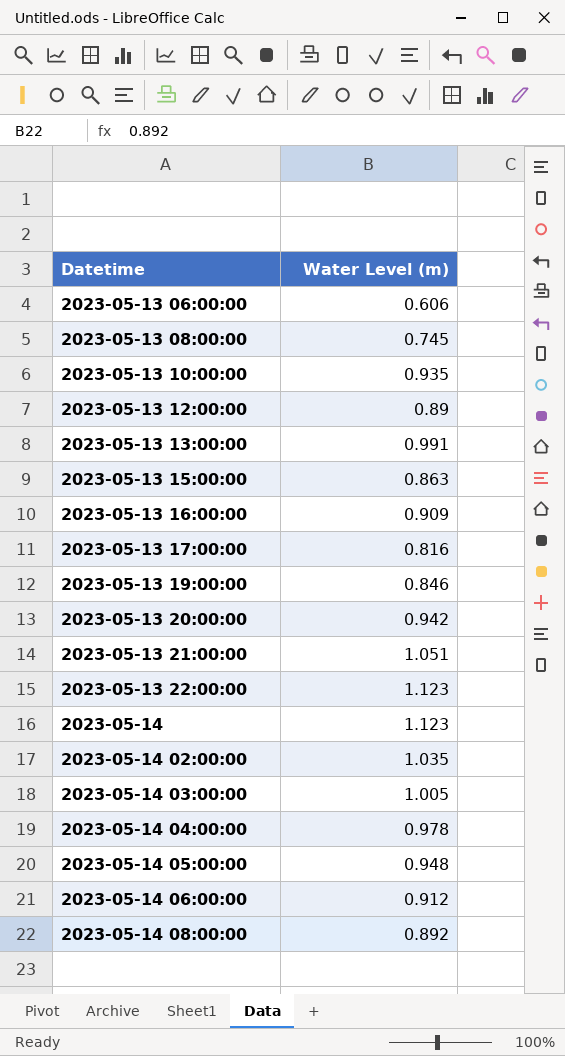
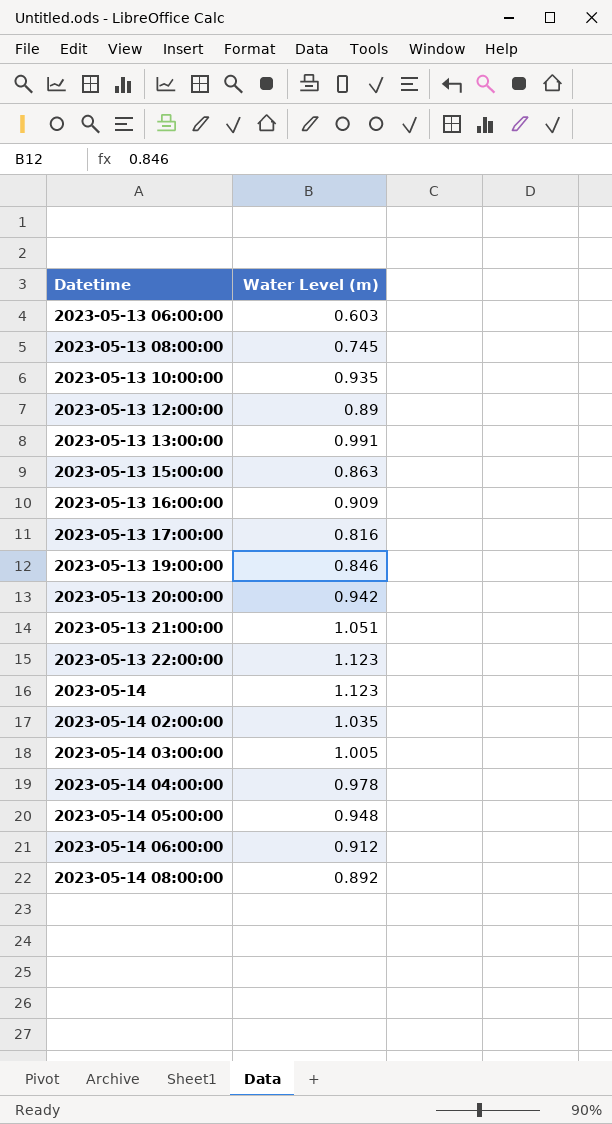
2023-05-13 06:00:00 | Water Level (m): 0.606 -> 0.603

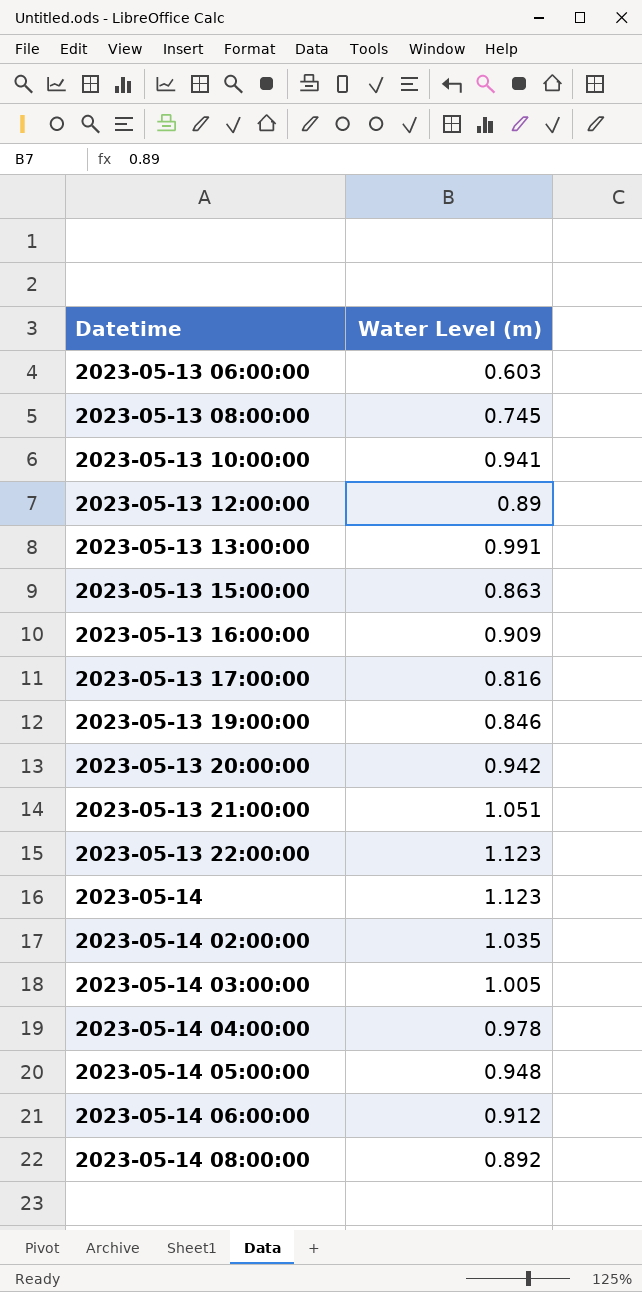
2023-05-13 10:00:00 | Water Level (m): 0.935 -> 0.941

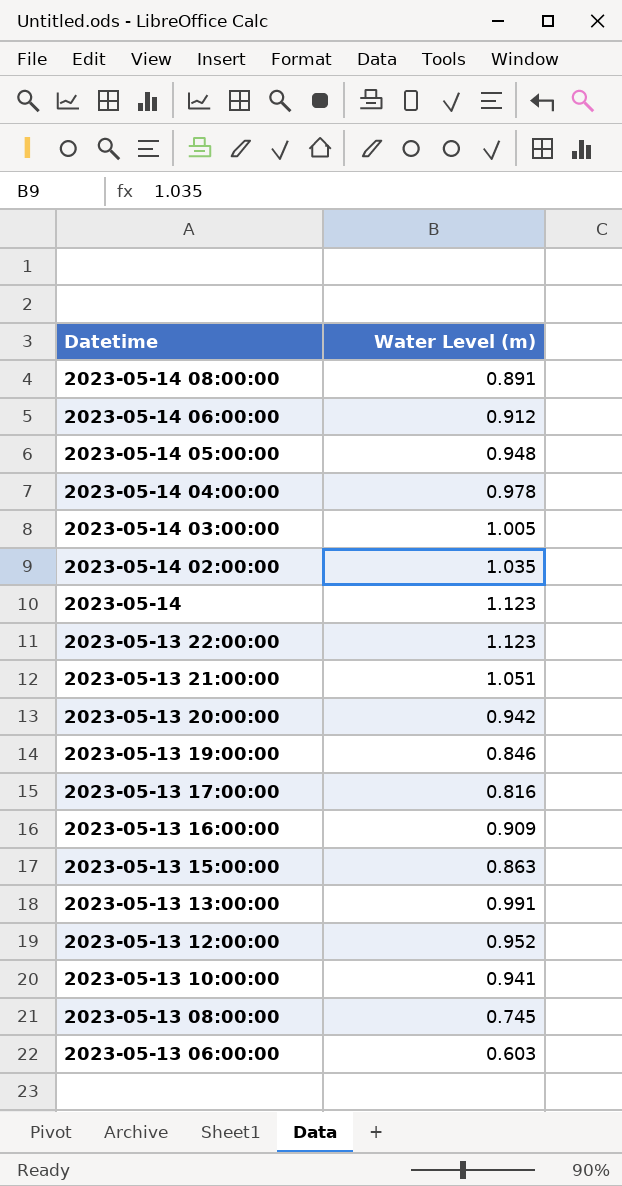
row order: Datetime ascending -> Datetime descending
2023-05-14 08:00:00 | Water Level (m): 0.892 -> 0.891
2023-05-13 12:00:00 | Water Level (m): 0.89 -> 0.952

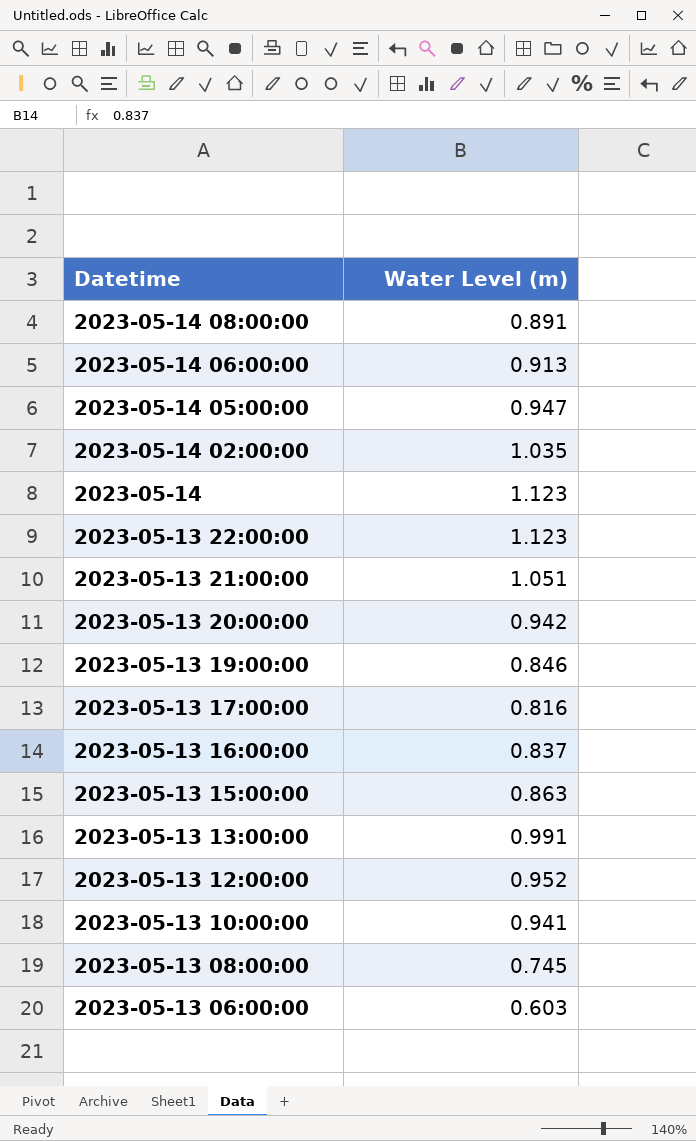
row 2023-05-14 04:00:00: 0.978 -> none
row 2023-05-14 03:00:00: 1.005 -> none
2023-05-14 06:00:00 | Water Level (m): 0.912 -> 0.913
2023-05-14 05:00:00 | Water Level (m): 0.948 -> 0.947
2023-05-13 16:00:00 | Water Level (m): 0.909 -> 0.837

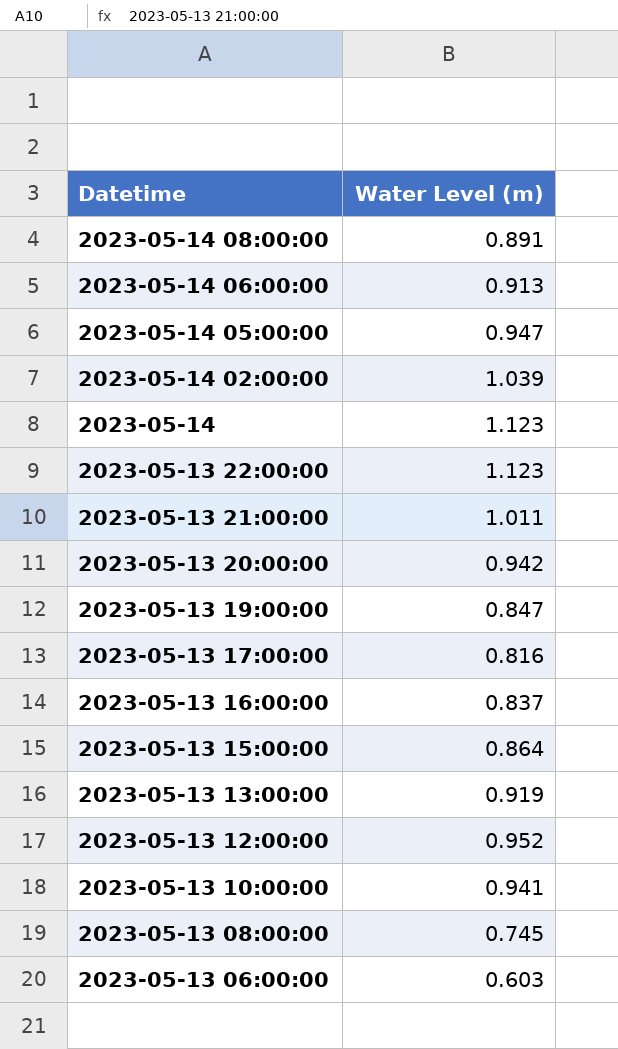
2023-05-14 02:00:00 | Water Level (m): 1.035 -> 1.039
2023-05-13 21:00:00 | Water Level (m): 1.051 -> 1.011
2023-05-13 19:00:00 | Water Level (m): 0.846 -> 0.847
2023-05-13 15:00:00 | Water Level (m): 0.863 -> 0.864
2023-05-13 13:00:00 | Water Level (m): 0.991 -> 0.919

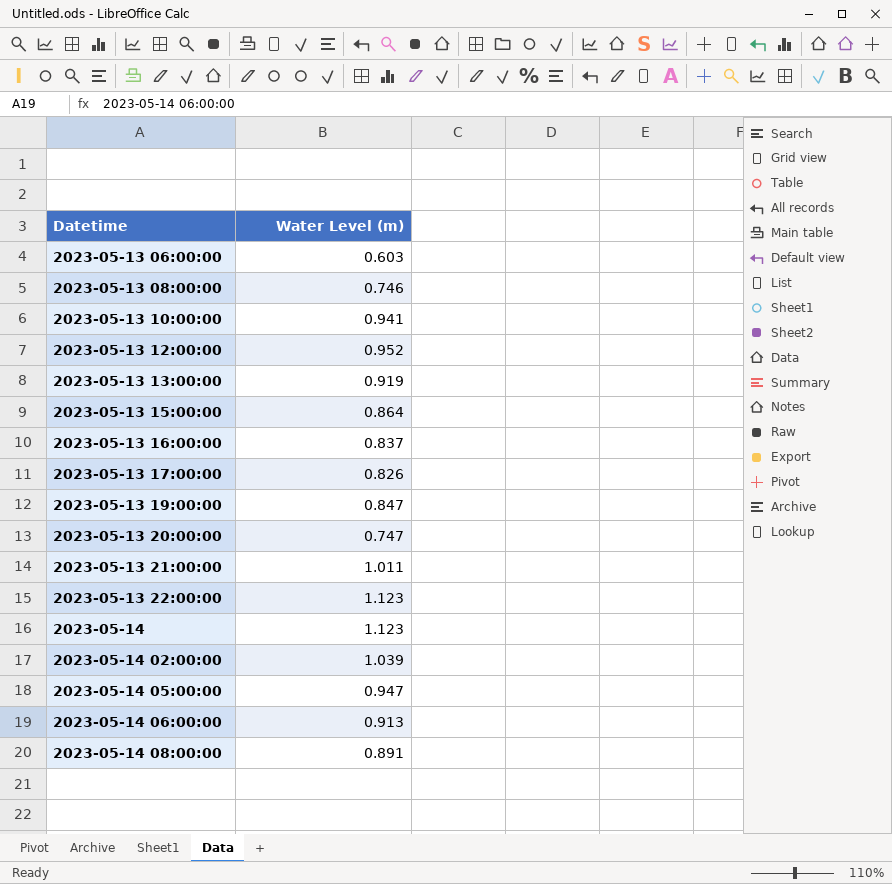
row order: Datetime descending -> Datetime ascending
2023-05-13 08:00:00 | Water Level (m): 0.745 -> 0.746
2023-05-13 17:00:00 | Water Level (m): 0.816 -> 0.826
2023-05-13 20:00:00 | Water Level (m): 0.942 -> 0.747

